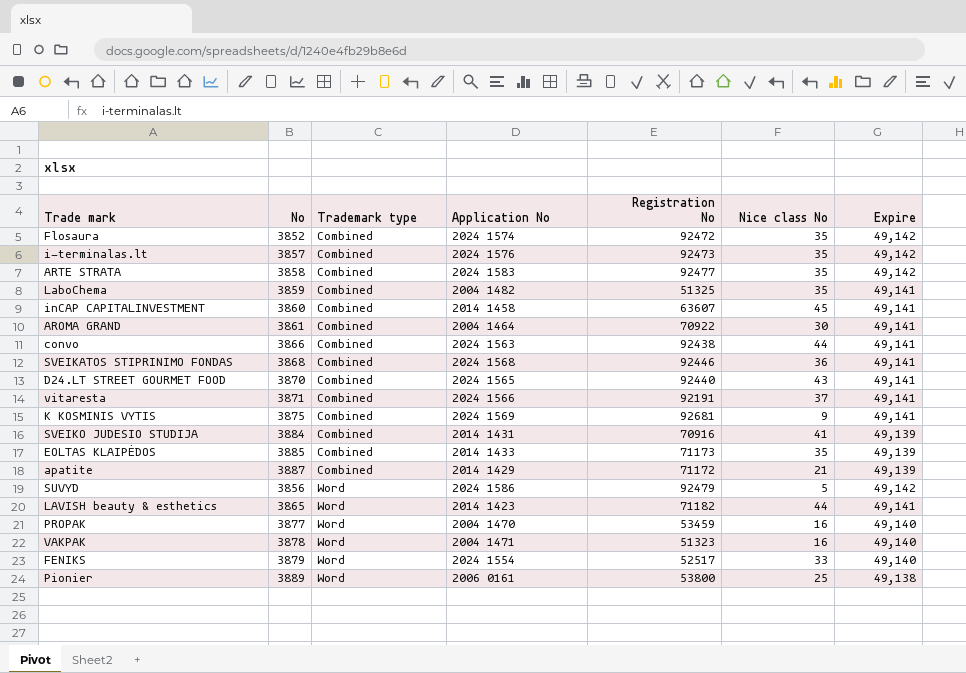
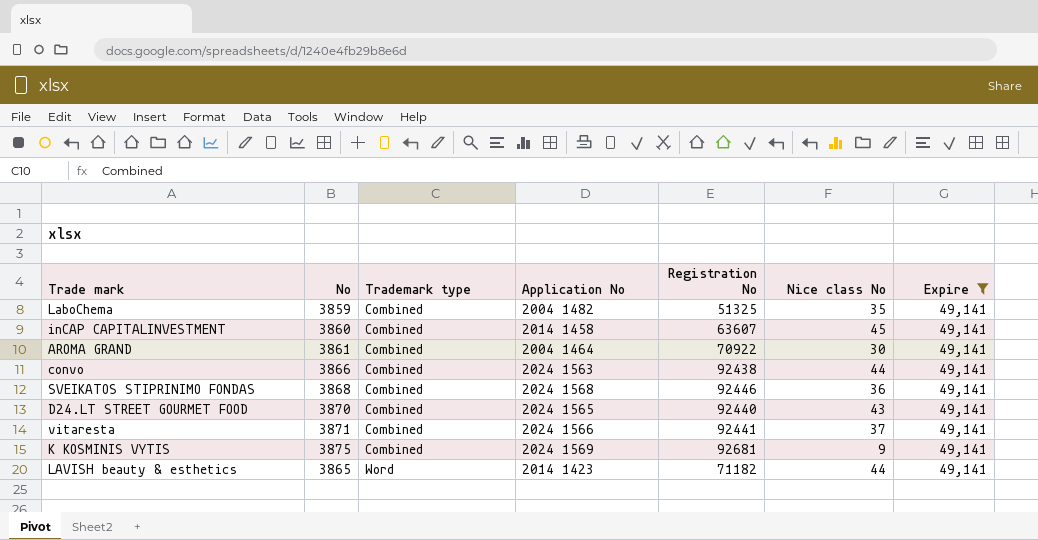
filter: none -> Expire = 49,141
vitaresta | Registration No: 92191 -> 92441

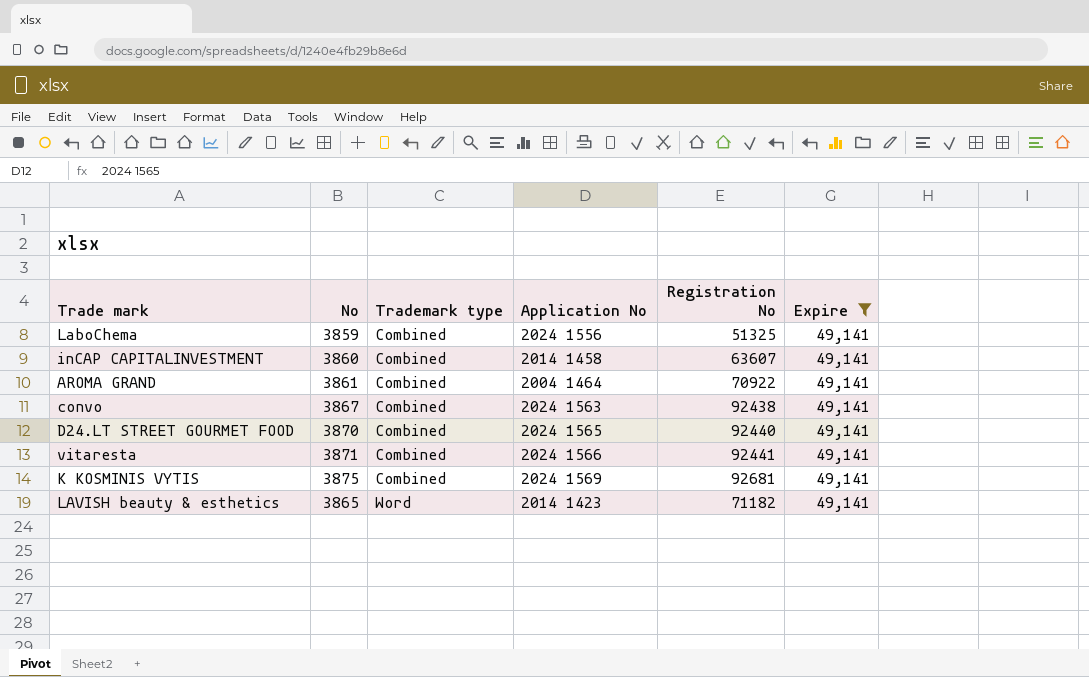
column Nice class No | position: 6 -> none
row SVEIKATOS STIPRINIMO FONDAS: 3868 | Combined | 2024 1568 | 92446 | 36 | 49,141 -> none
LaboChema | Application No: 2004 1482 -> 2024 1556
convo | No: 3866 -> 3867

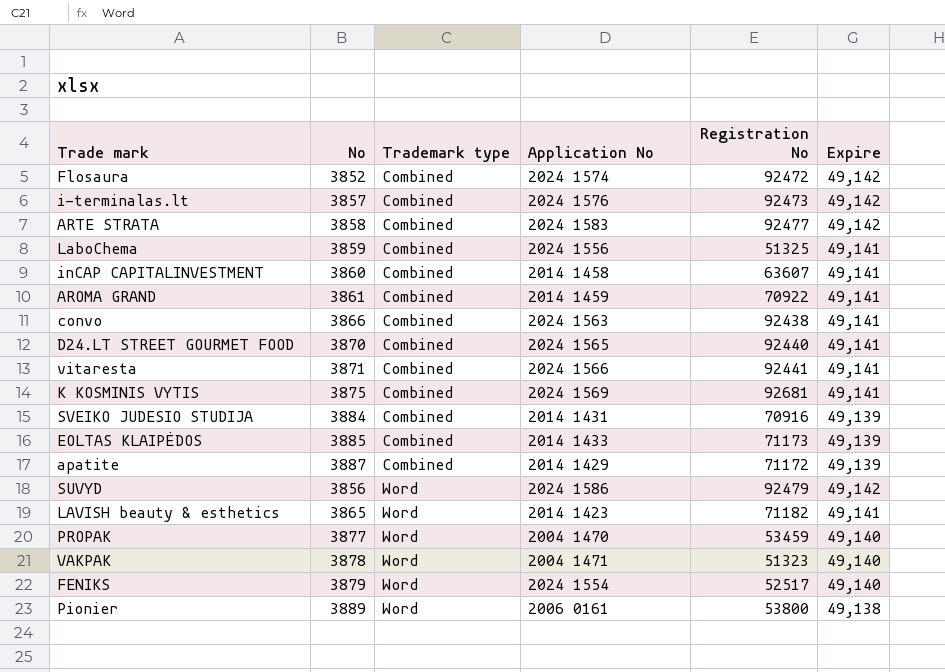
filter: Expire = 49,141 -> none
AROMA GRAND | Application No: 2004 1464 -> 2014 1459
convo | No: 3867 -> 3866

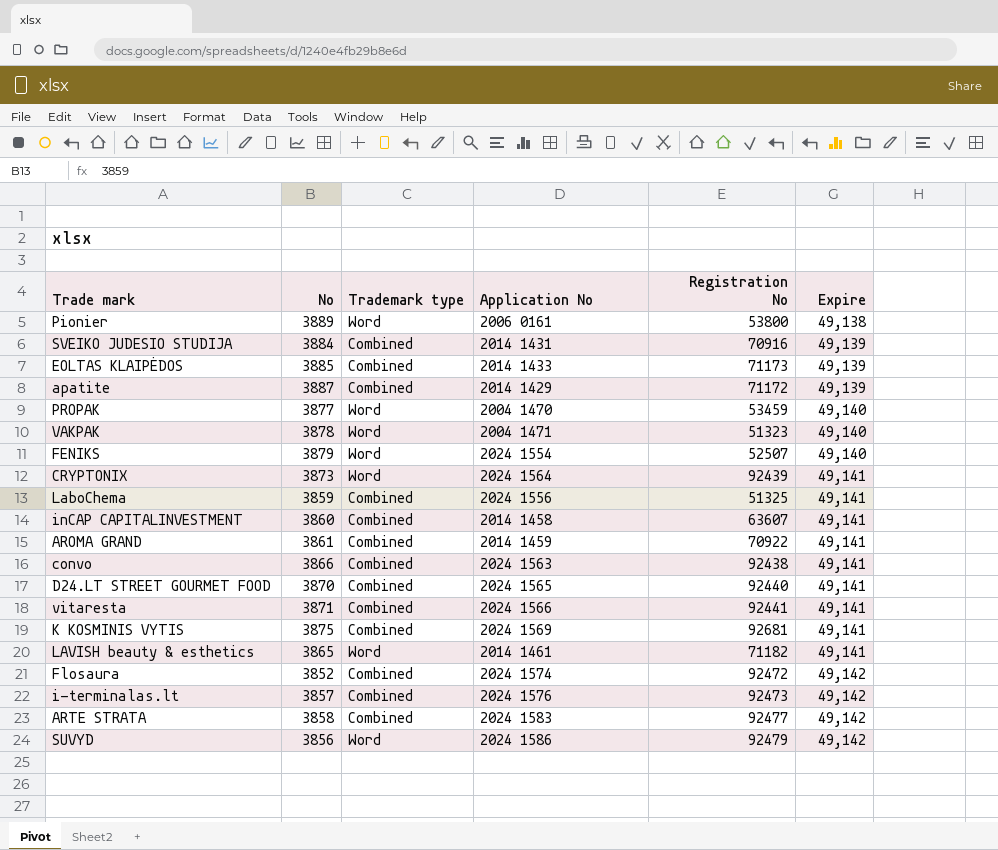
row order: Trademark type ascending -> Expire ascending
FENIKS | Registration No: 52517 -> 52507
row CRYPTONIX: none -> 3873 | Word | 2024 1564 | 92439 | 49,141
LAVISH beauty & esthetics | Application No: 2014 1423 -> 2014 1461

